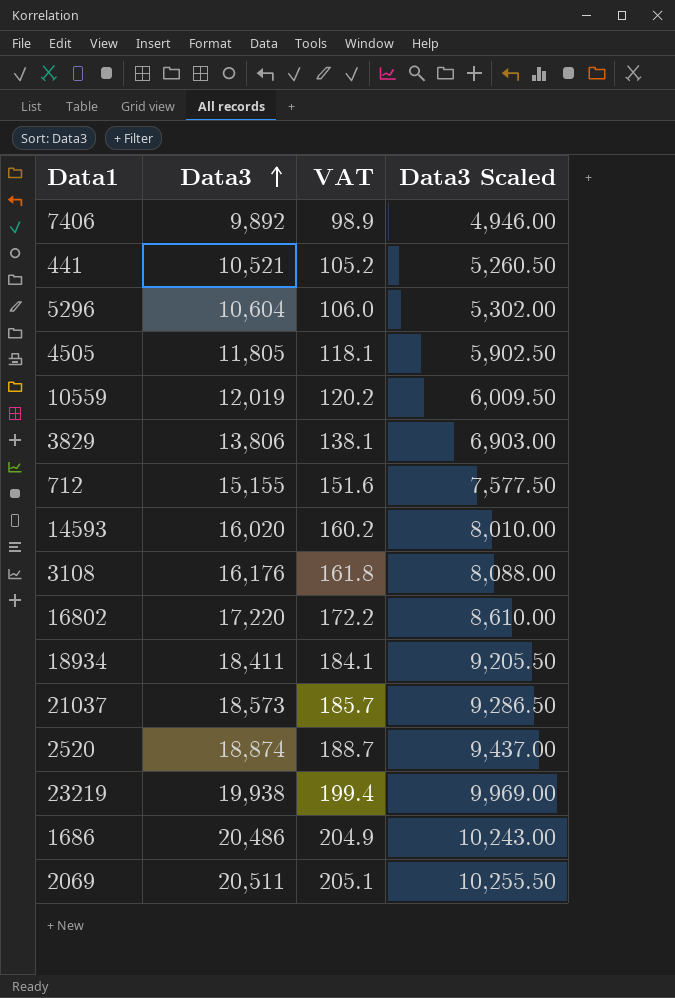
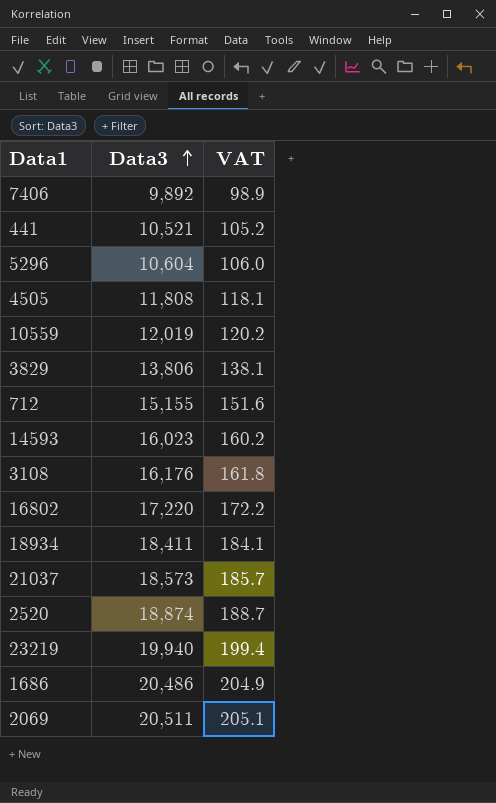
column Data3 Scaled | formula: [Data3] * 0.5 -> none
4505 | Data3: 11,805 -> 11,808
14593 | Data3: 16,020 -> 16,023
23219 | Data3: 19,938 -> 19,940

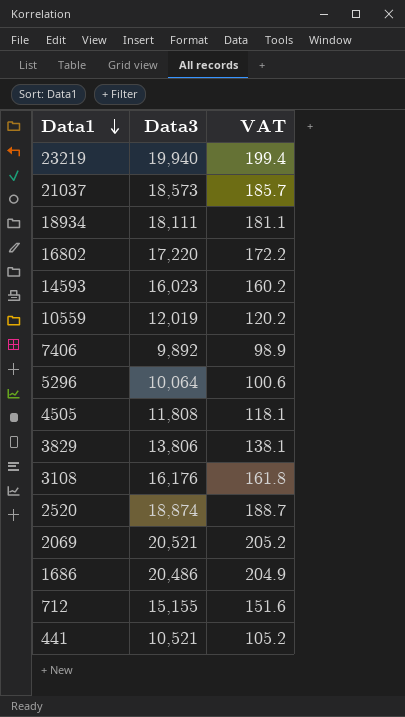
row order: Data3 ascending -> Data1 descending
18934 | Data3: 18,411 -> 18,111
18934 | VAT: 184.1 -> 181.1
5296 | Data3: 10,604 -> 10,064
5296 | VAT: 106.0 -> 100.6
2069 | Data3: 20,511 -> 20,521
2069 | VAT: 205.1 -> 205.2

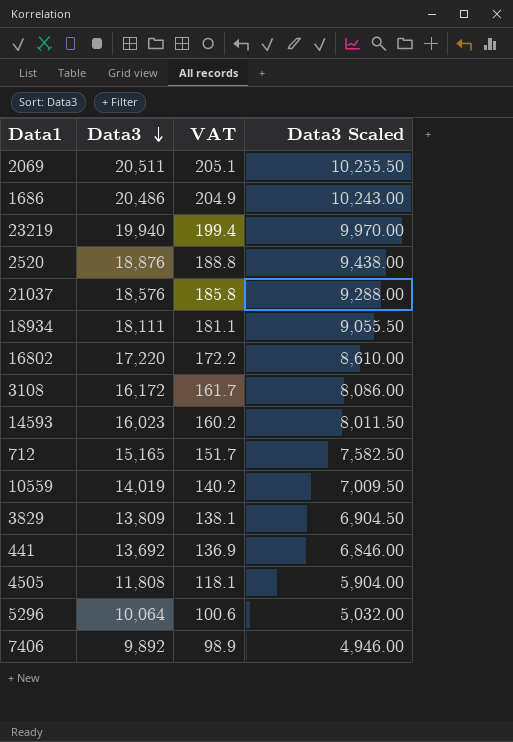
row order: Data1 descending -> Data3 descending
column Data3 Scaled | formula: none -> [Data3] * 0.5
2069 | Data3: 20,521 -> 20,511
2069 | VAT: 205.2 -> 205.1
2520 | Data3: 18,874 -> 18,876
2520 | VAT: 188.7 -> 188.8
21037 | Data3: 18,573 -> 18,576
21037 | VAT: 185.7 -> 185.8
3108 | Data3: 16,176 -> 16,172
3108 | VAT: 161.8 -> 161.7
712 | Data3: 15,155 -> 15,165
712 | VAT: 151.6 -> 151.7
10559 | Data3: 12,019 -> 14,019
10559 | VAT: 120.2 -> 140.2
3829 | Data3: 13,806 -> 13,809
441 | Data3: 10,521 -> 13,692
441 | VAT: 105.2 -> 136.9

